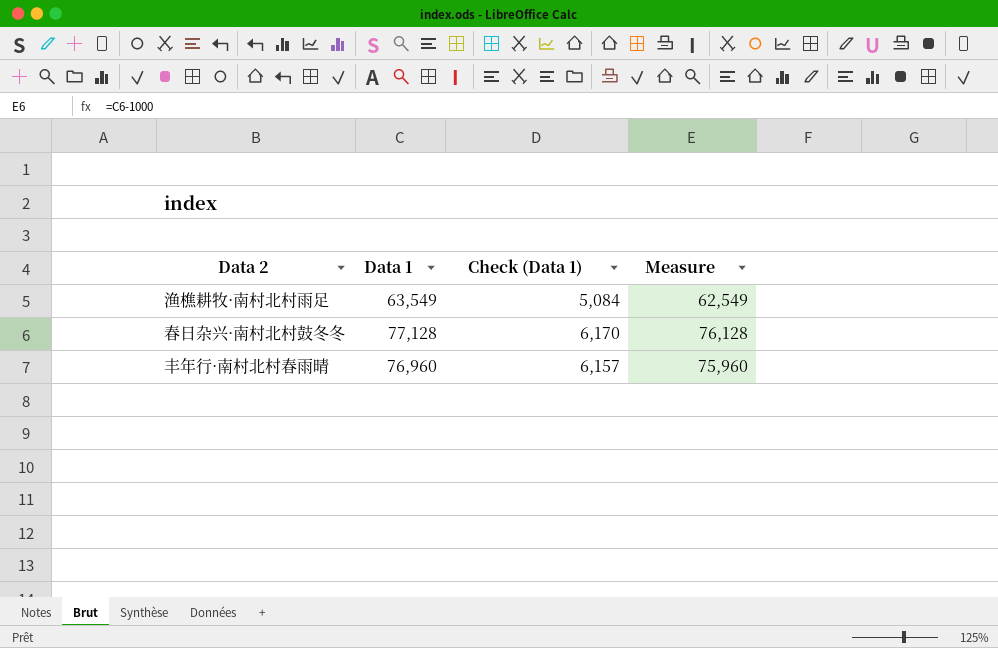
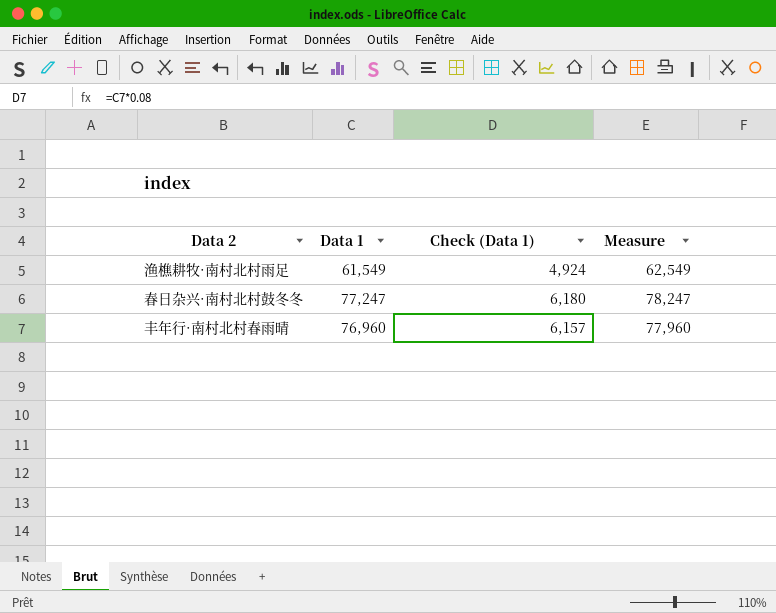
column Measure | formula: [Data 1] - 1000 -> [Data 1] + 1000
渔樵耕牧·南村北村雨足 | Data 1: 63,549 -> 61,549
渔樵耕牧·南村北村雨足 | Check (Data 1): 5,084 -> 4,924
春日杂兴·南村北村鼓冬冬 | Data 1: 77,128 -> 77,247
春日杂兴·南村北村鼓冬冬 | Check (Data 1): 6,170 -> 6,180

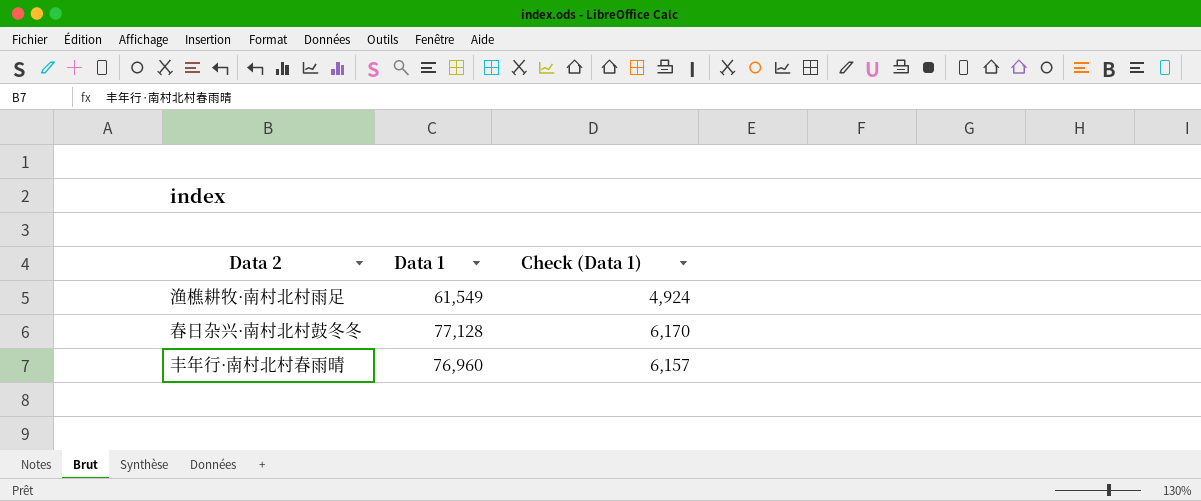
column Measure | formula: [Data 1] + 1000 -> none
春日杂兴·南村北村鼓冬冬 | Data 1: 77,247 -> 77,128
春日杂兴·南村北村鼓冬冬 | Check (Data 1): 6,180 -> 6,170

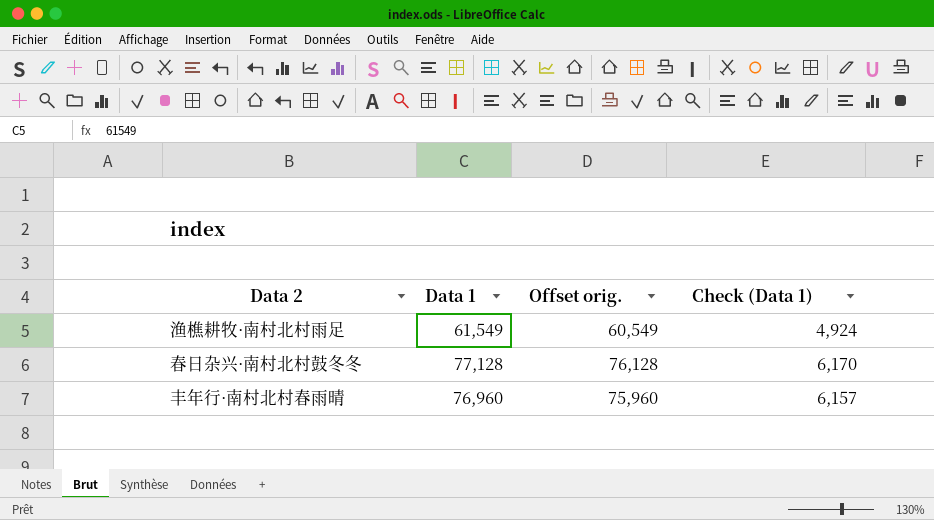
column Offset orig. | formula: none -> [Data 1] - 1000

